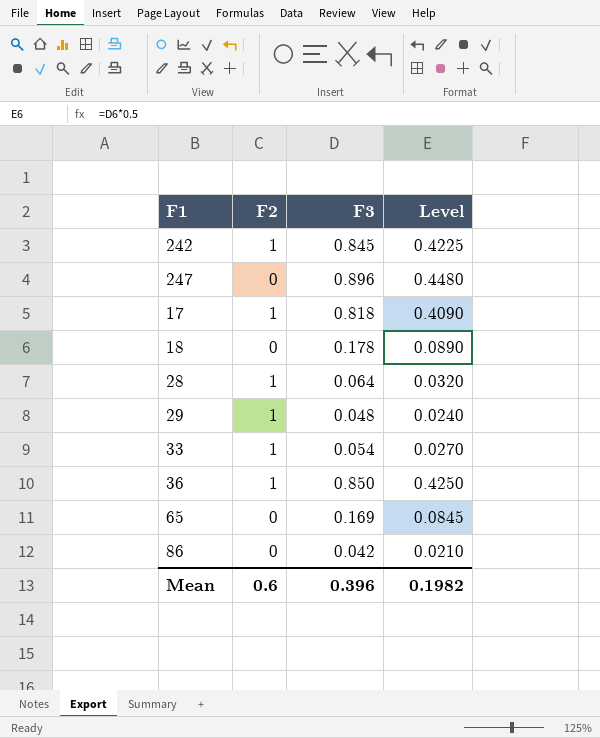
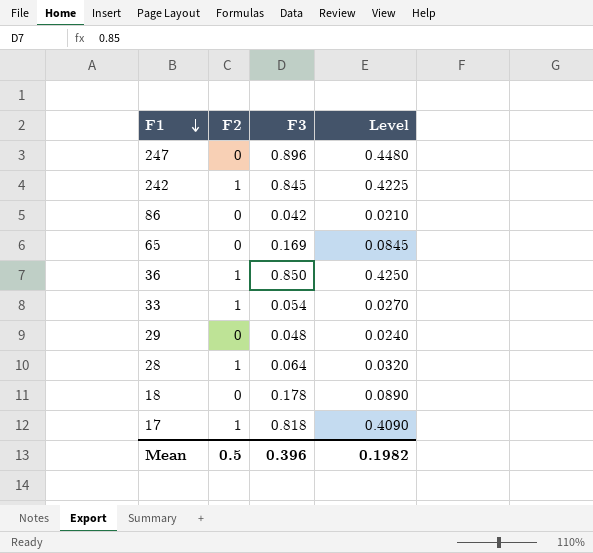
row order: none -> F1 descending
29 | F2: 1 -> 0
Mean | F2: 0.6 -> 0.5

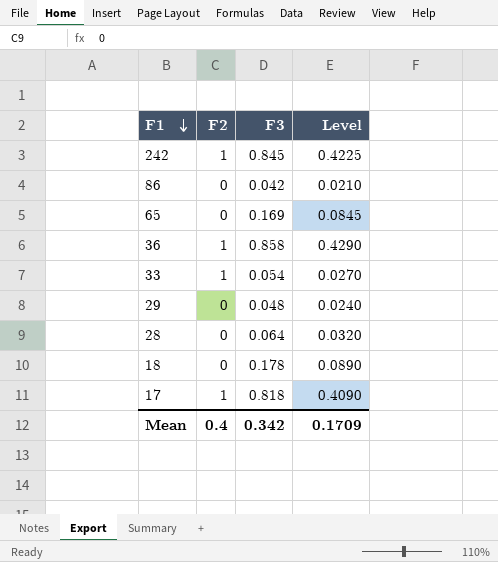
row 247: 0 | 0.896 | 0.4480 -> none
36 | F3: 0.850 -> 0.858
36 | Level: 0.4250 -> 0.4290
28 | F2: 1 -> 0
Mean | F2: 0.5 -> 0.4
Mean | F3: 0.396 -> 0.342
Mean | Level: 0.1982 -> 0.1709

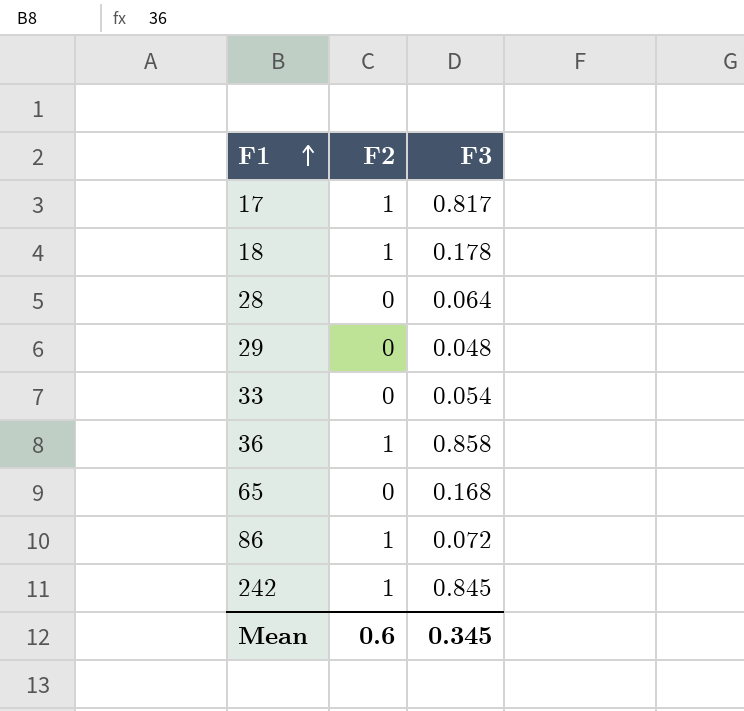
row order: F1 descending -> F1 ascending
column Level | formula: [F3] * 0.5 -> none
17 | F3: 0.818 -> 0.817
18 | F2: 0 -> 1
33 | F2: 1 -> 0
65 | F3: 0.169 -> 0.168
86 | F2: 0 -> 1
86 | F3: 0.042 -> 0.072
Mean | F2: 0.4 -> 0.6
Mean | F3: 0.342 -> 0.345

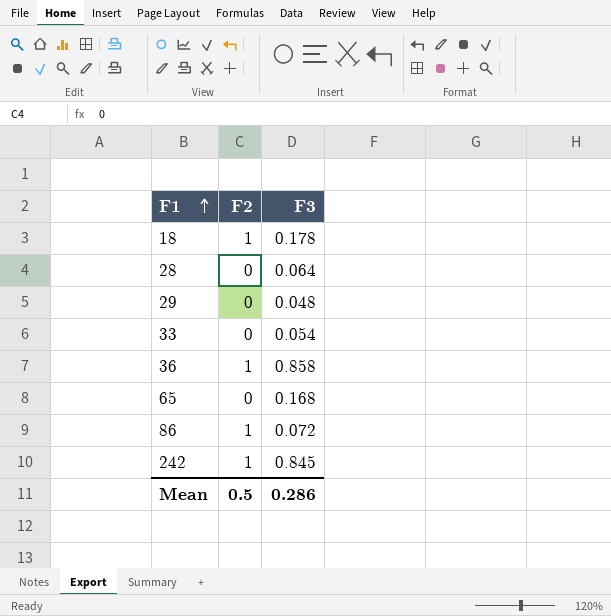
row 17: 1 | 0.817 -> none
Mean | F2: 0.6 -> 0.5
Mean | F3: 0.345 -> 0.286

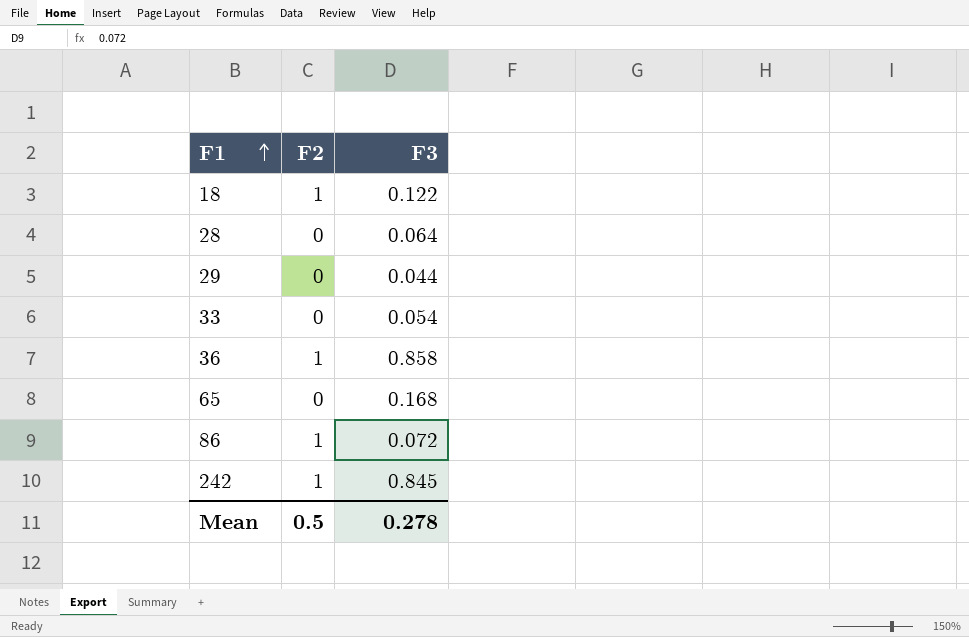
18 | F3: 0.178 -> 0.122
29 | F3: 0.048 -> 0.044
Mean | F3: 0.286 -> 0.278

